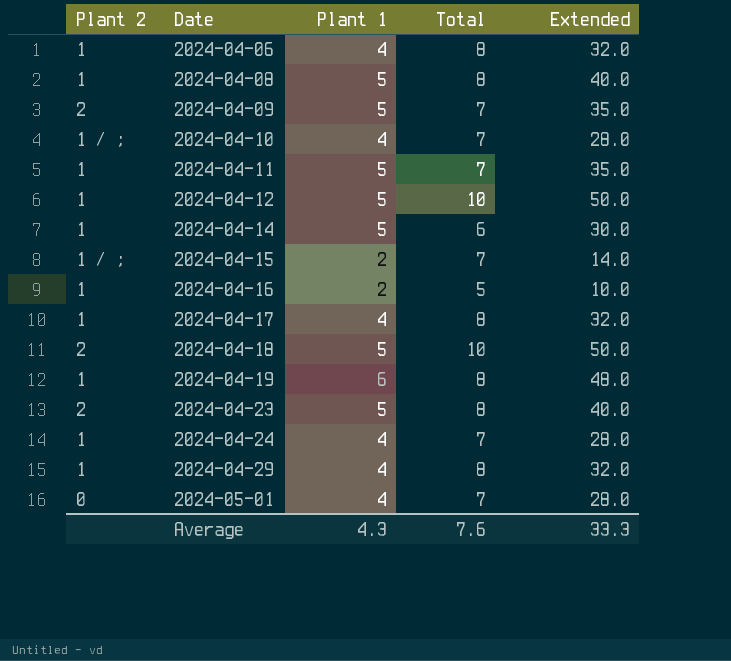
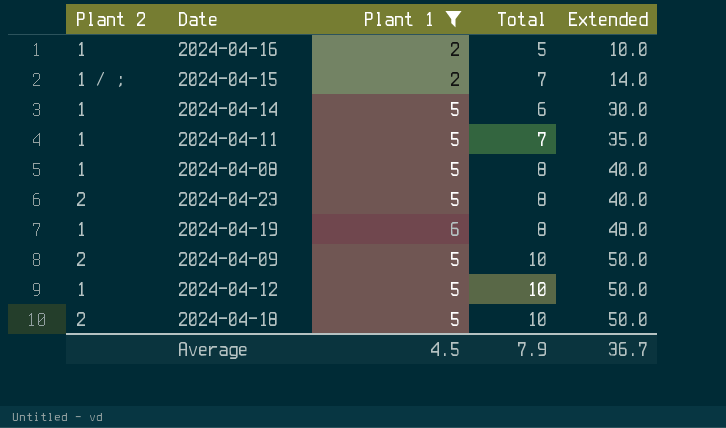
filter: none -> Plant 1 != 4
row order: Date ascending -> Extended ascending
2024-04-09 | Total: 7 -> 10
2024-04-09 | Extended: 35.0 -> 50.0
Average | Plant 1: 4.3 -> 4.5
Average | Total: 7.6 -> 7.9
Average | Extended: 33.3 -> 36.7

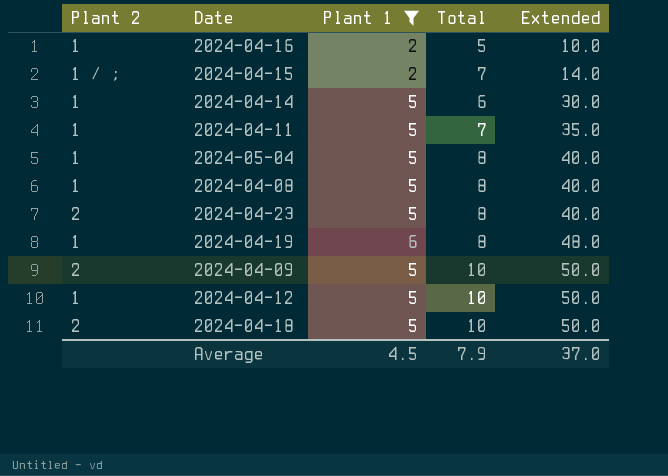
row 2024-05-04: none -> 1 | 5 | 8 | 40.0
Average | Extended: 36.7 -> 37.0

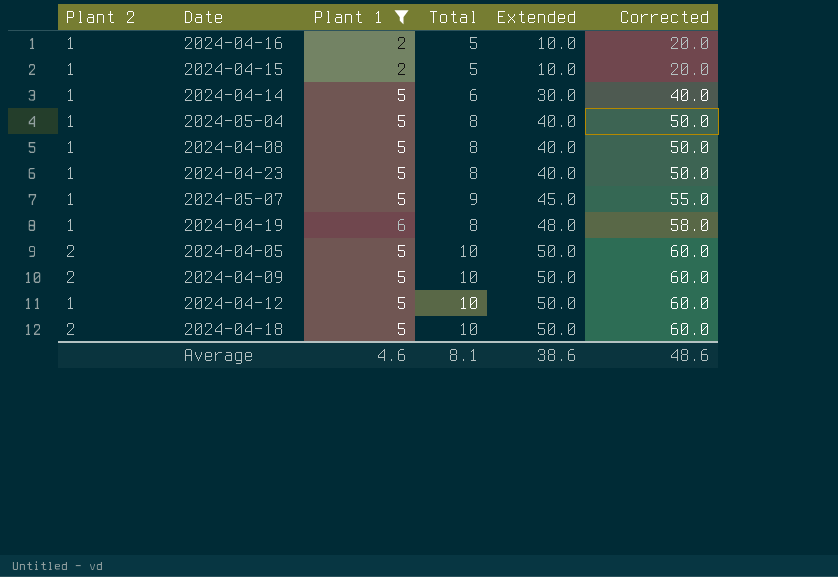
column Corrected | formula: none -> [Extended] + 10
row 2024-04-11: 1 | 5 | 7 | 35.0 -> none
2024-04-15 | Plant 2: 1 / ; -> 1
2024-04-15 | Total: 7 -> 5
2024-04-15 | Extended: 14.0 -> 10.0
2024-04-23 | Plant 2: 2 -> 1
row 2024-05-07: none -> 1 | 5 | 9 | 45.0 | 55.0
row 2024-04-05: none -> 2 | 5 | 10 | 50.0 | 60.0
Average | Plant 1: 4.5 -> 4.6
Average | Total: 7.9 -> 8.1
Average | Extended: 37.0 -> 38.6

